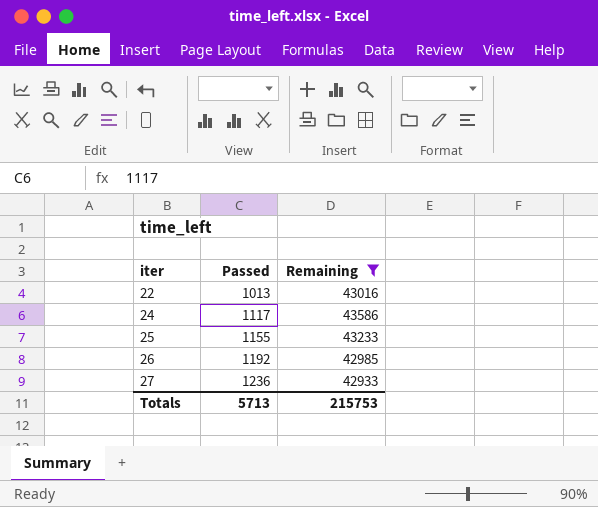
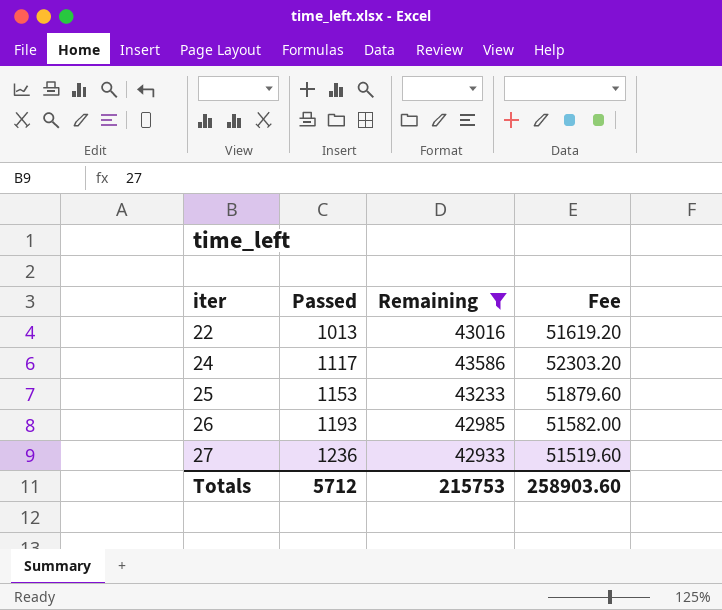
column Fee | formula: none -> [Remaining] * 1.2
25 | Passed: 1155 -> 1153
26 | Passed: 1192 -> 1193
Totals | Passed: 5713 -> 5712

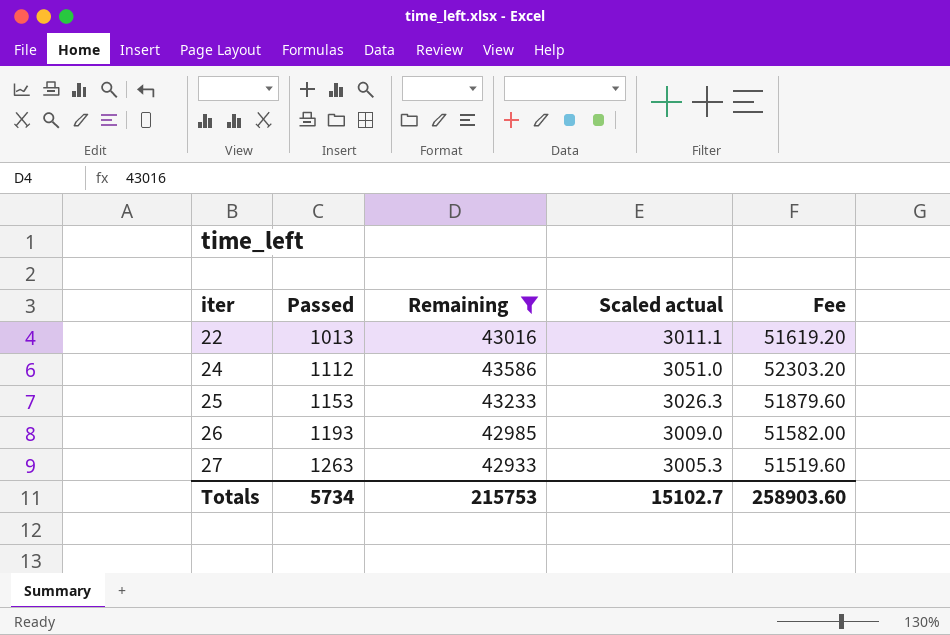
column Scaled actual | formula: none -> [Remaining] * 0.07
24 | Passed: 1117 -> 1112
27 | Passed: 1236 -> 1263
Totals | Passed: 5712 -> 5734

